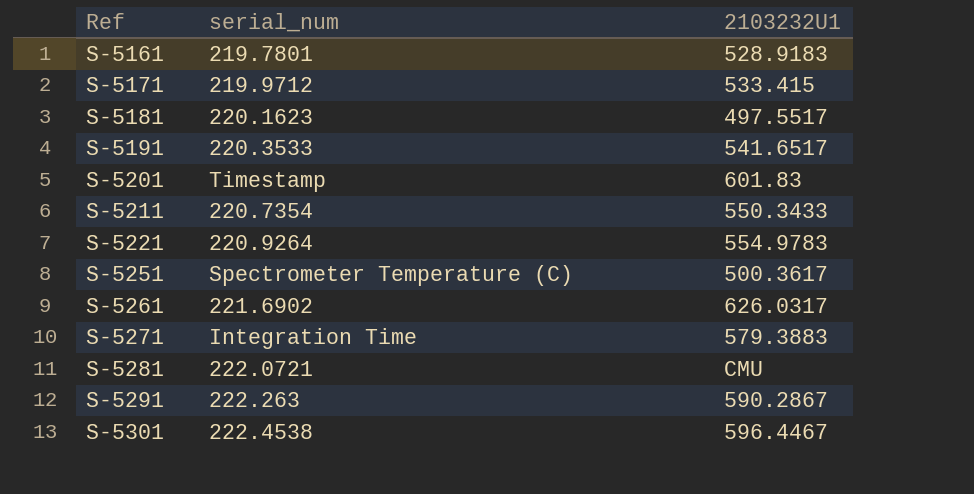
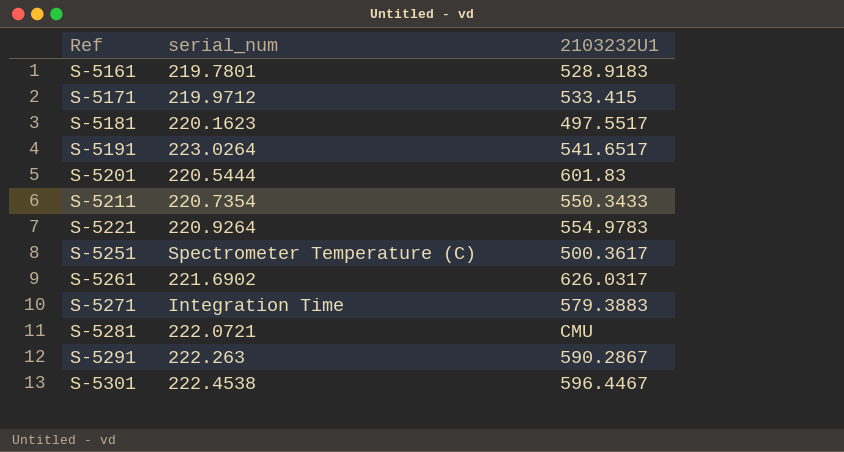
S-5191 | serial_num: 220.3533 -> 223.0264
S-5201 | serial_num: Timestamp -> 220.5444

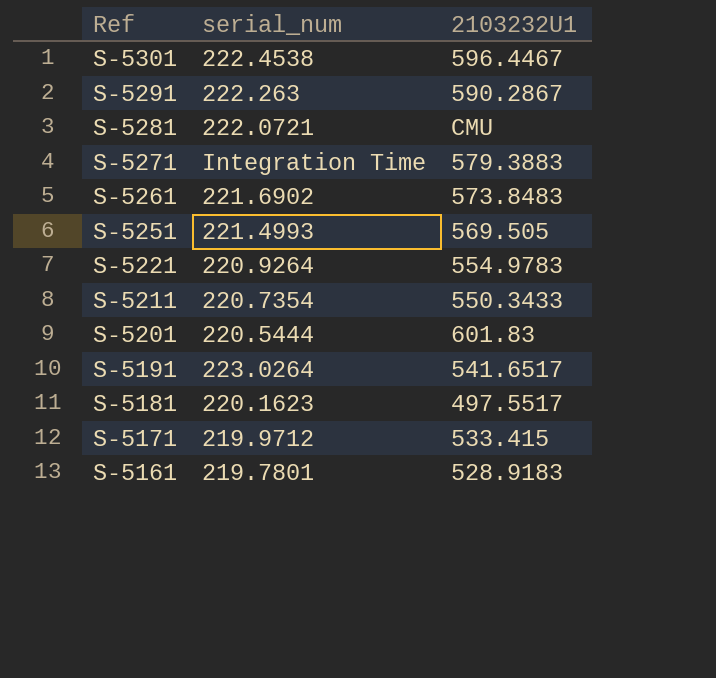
row order: Ref ascending -> Ref descending
S-5261 | 2103232U1: 626.0317 -> 573.8483
S-5251 | serial_num: Spectrometer Temperature (C) -> 221.4993
S-5251 | 2103232U1: 500.3617 -> 569.505

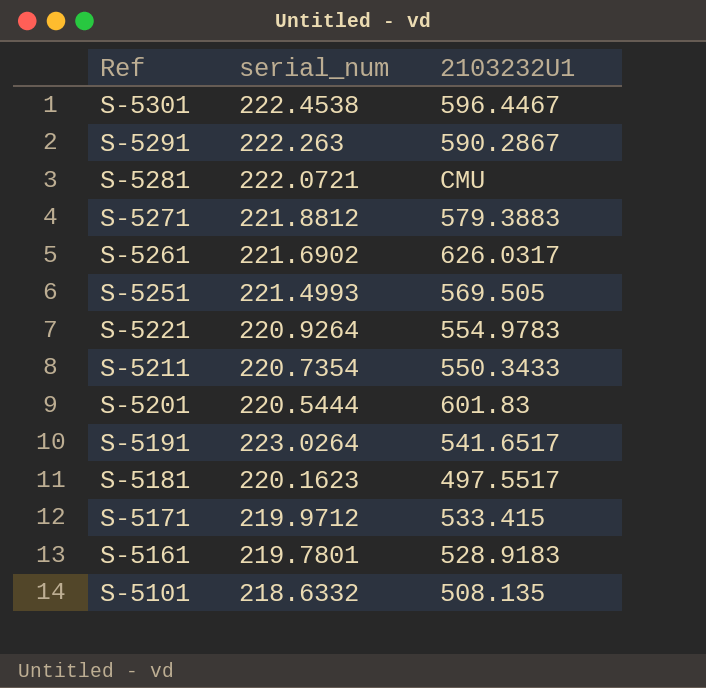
S-5271 | serial_num: Integration Time -> 221.8812
S-5261 | 2103232U1: 573.8483 -> 626.0317
row S-5101: none -> 218.6332 | 508.135

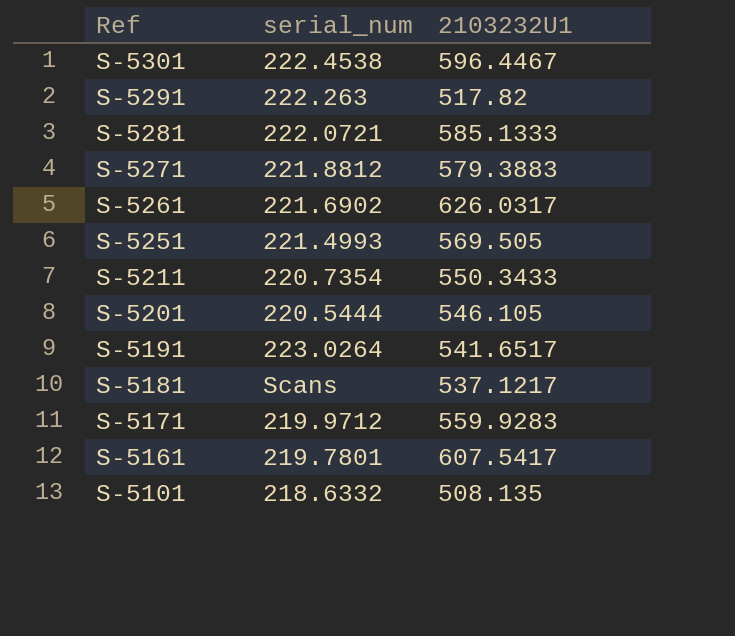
row S-5221: 220.9264 | 554.9783 -> none
S-5291 | 2103232U1: 590.2867 -> 517.82
S-5281 | 2103232U1: CMU -> 585.1333
S-5201 | 2103232U1: 601.83 -> 546.105
S-5181 | serial_num: 220.1623 -> Scans
S-5181 | 2103232U1: 497.5517 -> 537.1217
S-5171 | 2103232U1: 533.415 -> 559.9283
S-5161 | 2103232U1: 528.9183 -> 607.5417

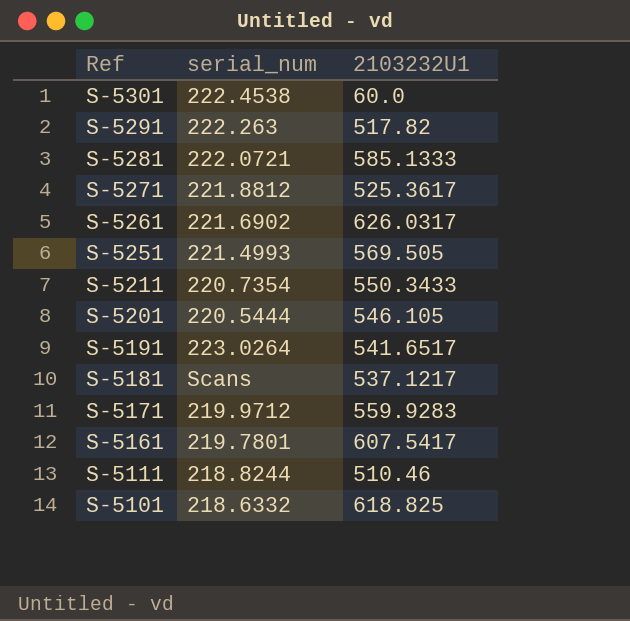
S-5301 | 2103232U1: 596.4467 -> 60.0
S-5271 | 2103232U1: 579.3883 -> 525.3617
row S-5111: none -> 218.8244 | 510.46
S-5101 | 2103232U1: 508.135 -> 618.825

